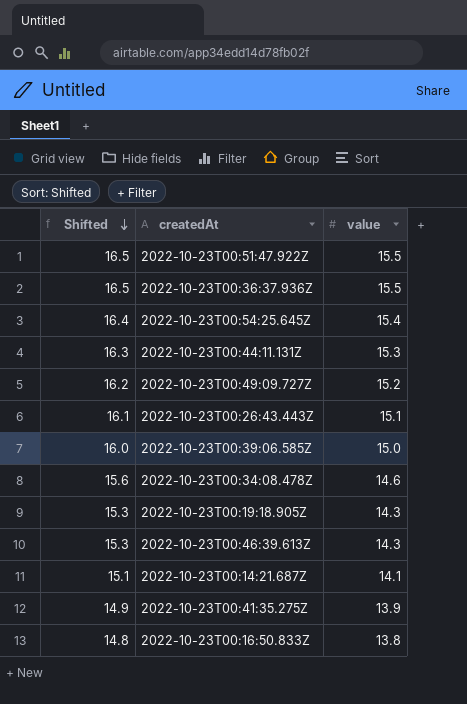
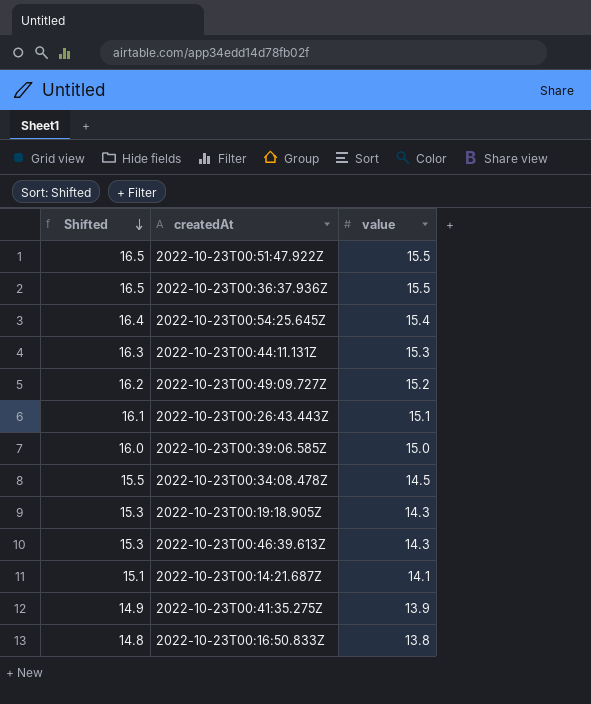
2022-10-23T00:34:08.478Z | Shifted: 15.6 -> 15.5
2022-10-23T00:34:08.478Z | value: 14.6 -> 14.5

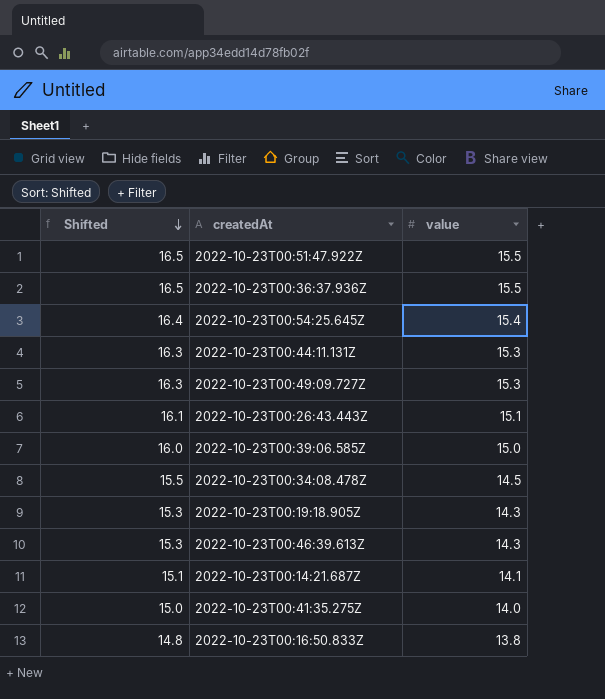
2022-10-23T00:49:09.727Z | Shifted: 16.2 -> 16.3
2022-10-23T00:49:09.727Z | value: 15.2 -> 15.3
2022-10-23T00:41:35.275Z | Shifted: 14.9 -> 15.0
2022-10-23T00:41:35.275Z | value: 13.9 -> 14.0

